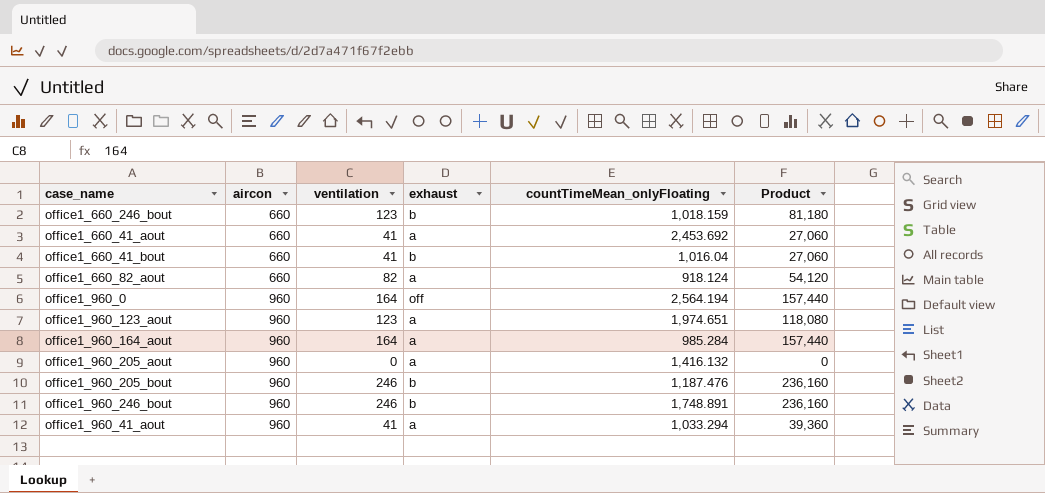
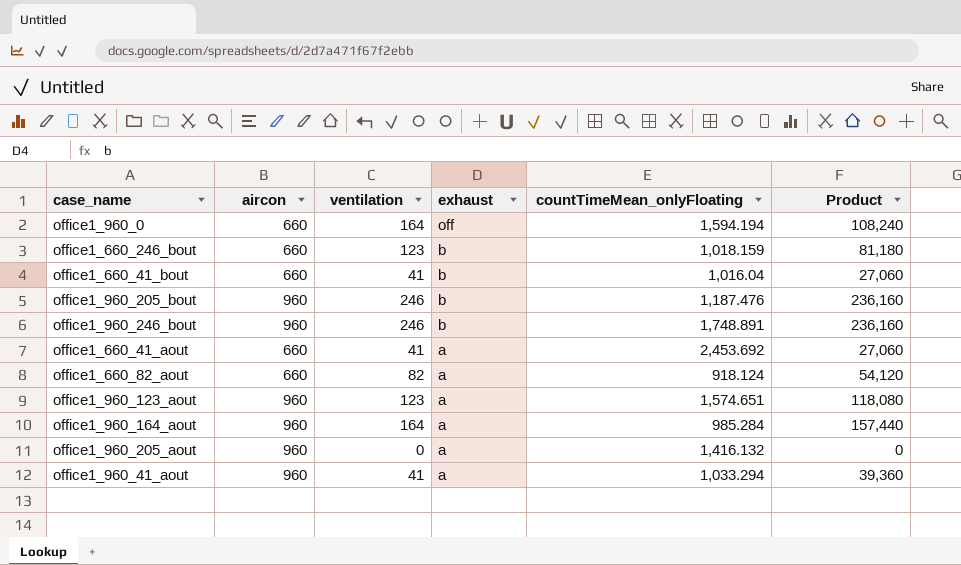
row order: aircon ascending -> exhaust descending
office1_960_0 | aircon: 960 -> 660
office1_960_0 | countTimeMean_onlyFloating: 2,564.194 -> 1,594.194
office1_960_0 | Product: 157,440 -> 108,240
office1_960_123_aout | countTimeMean_onlyFloating: 1,974.651 -> 1,574.651

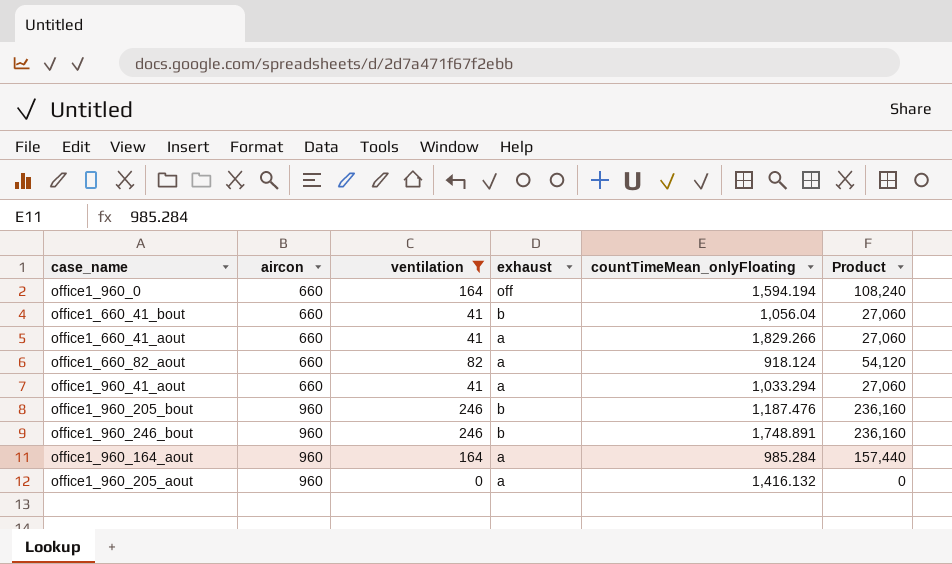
filter: none -> ventilation != 123
row order: exhaust descending -> aircon ascending
office1_660_41_bout | countTimeMean_onlyFloating: 1,016.04 -> 1,056.04
office1_660_41_aout | countTimeMean_onlyFloating: 2,453.692 -> 1,829.266
office1_960_41_aout | aircon: 960 -> 660
office1_960_41_aout | Product: 39,360 -> 27,060

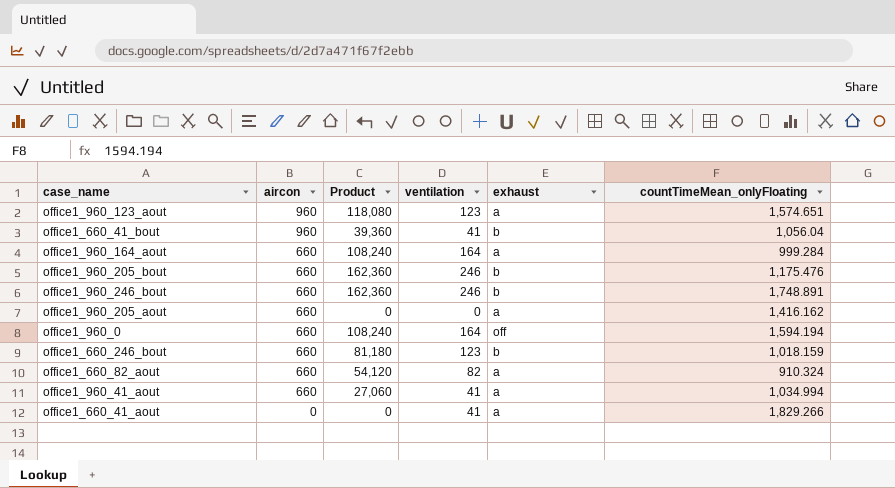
filter: ventilation != 123 -> none
row order: aircon ascending -> aircon descending
column Product | position: 6 -> 3
office1_660_41_bout | aircon: 660 -> 960
office1_660_41_bout | Product: 27,060 -> 39,360
office1_960_164_aout | aircon: 960 -> 660
office1_960_164_aout | Product: 157,440 -> 108,240
office1_960_164_aout | countTimeMean_onlyFloating: 985.284 -> 999.284
office1_960_205_bout | aircon: 960 -> 660
office1_960_205_bout | Product: 236,160 -> 162,360
office1_960_205_bout | countTimeMean_onlyFloating: 1,187.476 -> 1,175.476
office1_960_246_bout | aircon: 960 -> 660
office1_960_246_bout | Product: 236,160 -> 162,360
office1_960_205_aout | aircon: 960 -> 660
office1_960_205_aout | countTimeMean_onlyFloating: 1,416.132 -> 1,416.162
office1_660_82_aout | countTimeMean_onlyFloating: 918.124 -> 910.324
office1_960_41_aout | countTimeMean_onlyFloating: 1,033.294 -> 1,034.994
office1_660_41_aout | aircon: 660 -> 0
office1_660_41_aout | Product: 27,060 -> 0

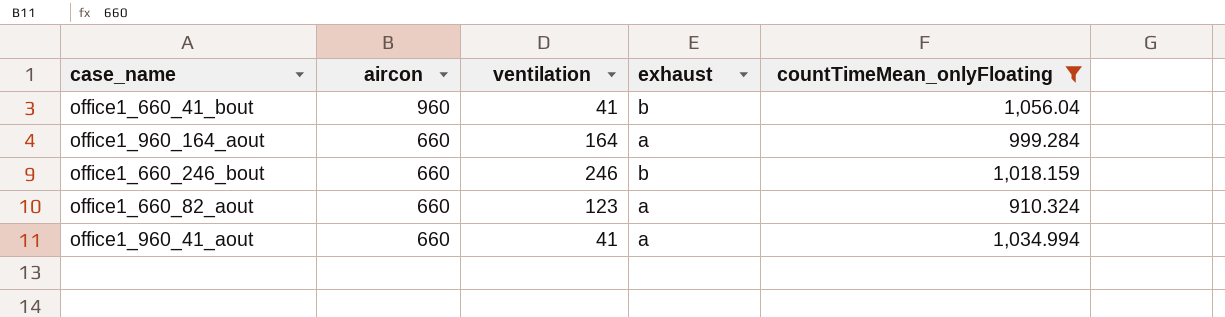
filter: none -> countTimeMean_onlyFloating <= 1,056.04
column Product | formula: [aircon] * [ventilation] -> none
office1_660_246_bout | ventilation: 123 -> 246
office1_660_82_aout | ventilation: 82 -> 123

